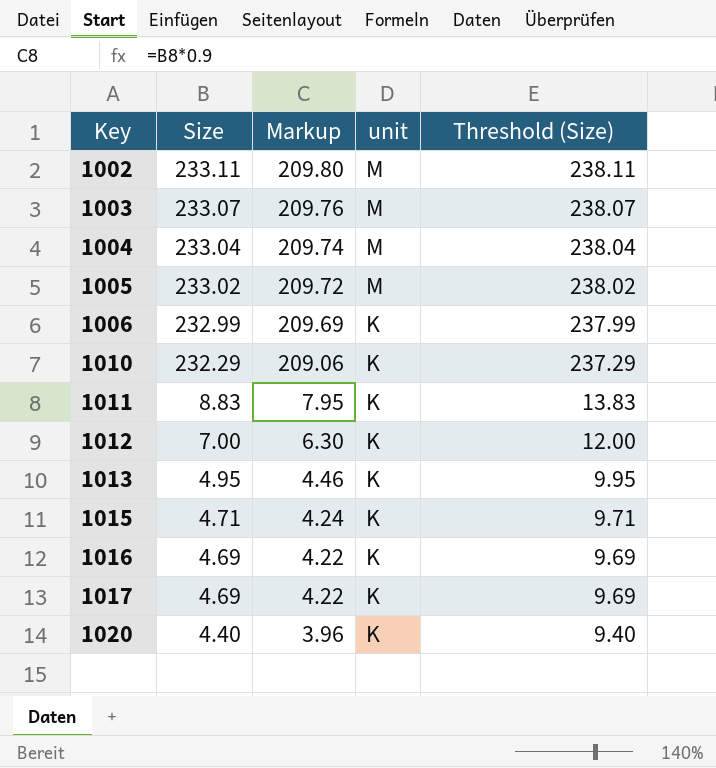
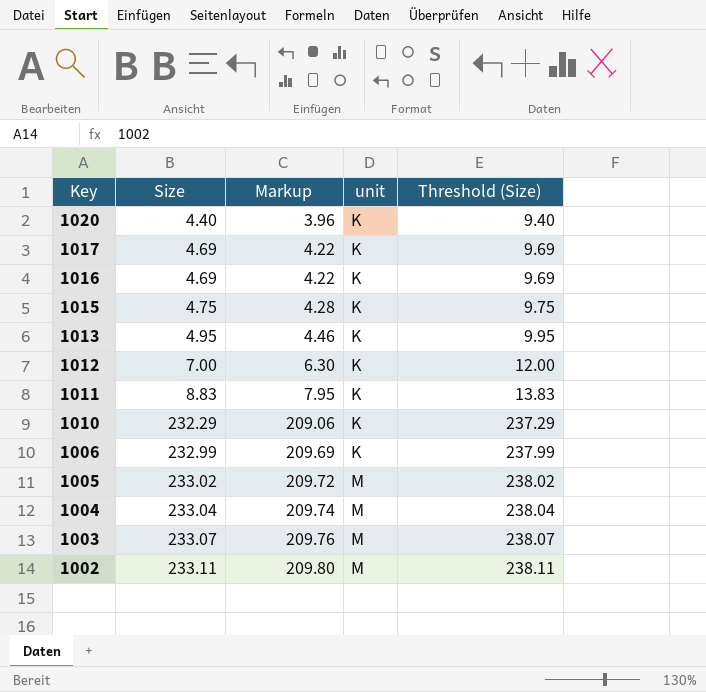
row order: Key ascending -> Key descending
1015 | Size: 4.71 -> 4.75
1015 | Markup: 4.24 -> 4.28
1015 | Threshold (Size): 9.71 -> 9.75

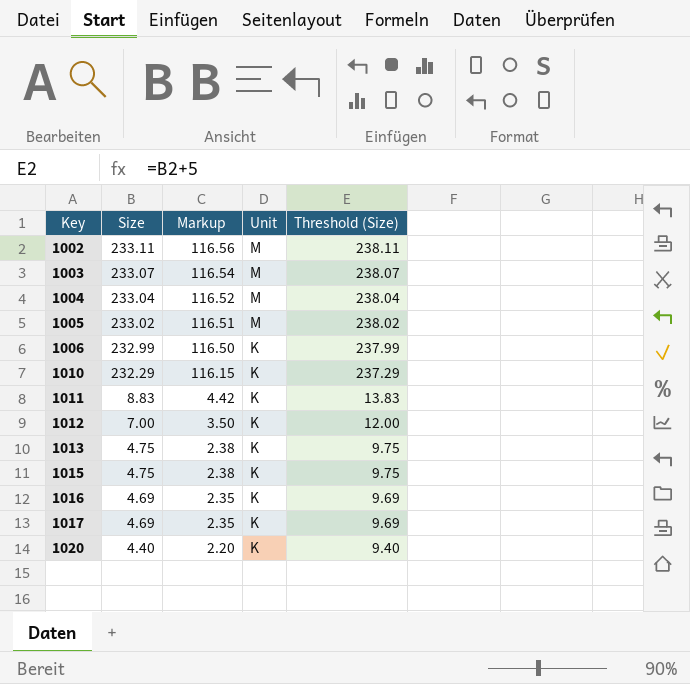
row order: Key descending -> Key ascending
column Markup | formula: [Size] * 0.9 -> [Size] * 0.5
column name: unit -> Unit
1013 | Size: 4.95 -> 4.75
1013 | Threshold (Size): 9.95 -> 9.75

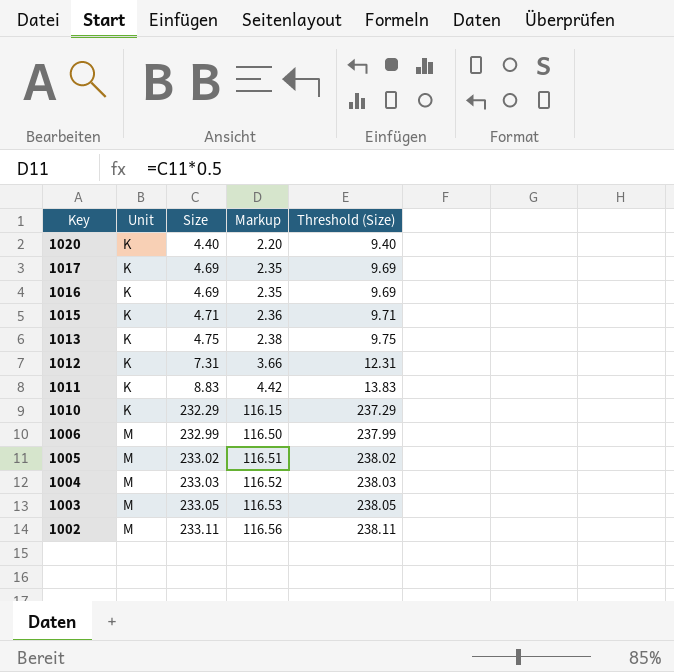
row order: Key ascending -> Key descending
column Unit | position: 4 -> 2
1015 | Size: 4.75 -> 4.71
1015 | Markup: 2.38 -> 2.36
1015 | Threshold (Size): 9.75 -> 9.71
1012 | Size: 7.00 -> 7.31
1012 | Markup: 3.50 -> 3.66
1012 | Threshold (Size): 12.00 -> 12.31
1006 | Unit: K -> M
1004 | Size: 233.04 -> 233.03
1004 | Threshold (Size): 238.04 -> 238.03
1003 | Size: 233.07 -> 233.05
1003 | Markup: 116.54 -> 116.53
1003 | Threshold (Size): 238.07 -> 238.05

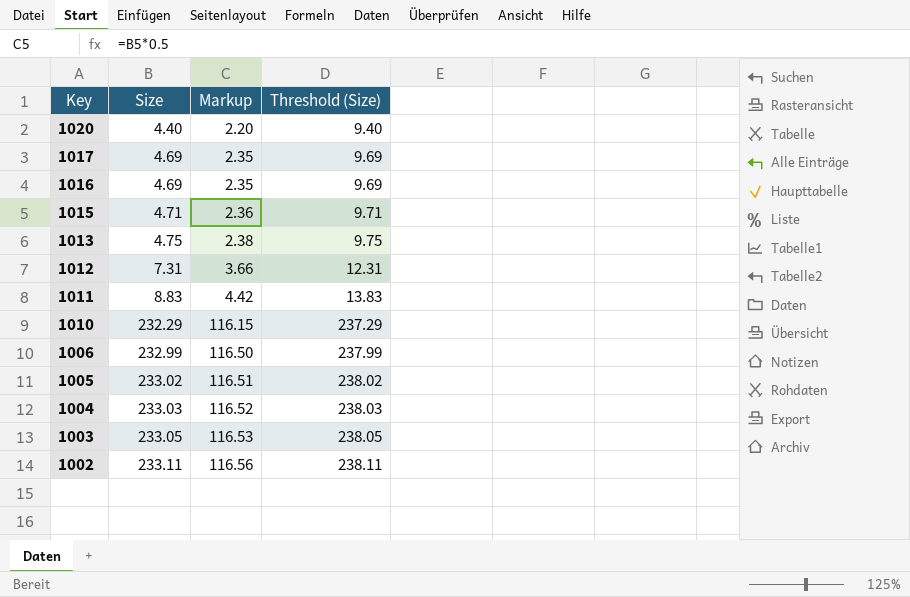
column Unit | position: 2 -> none

